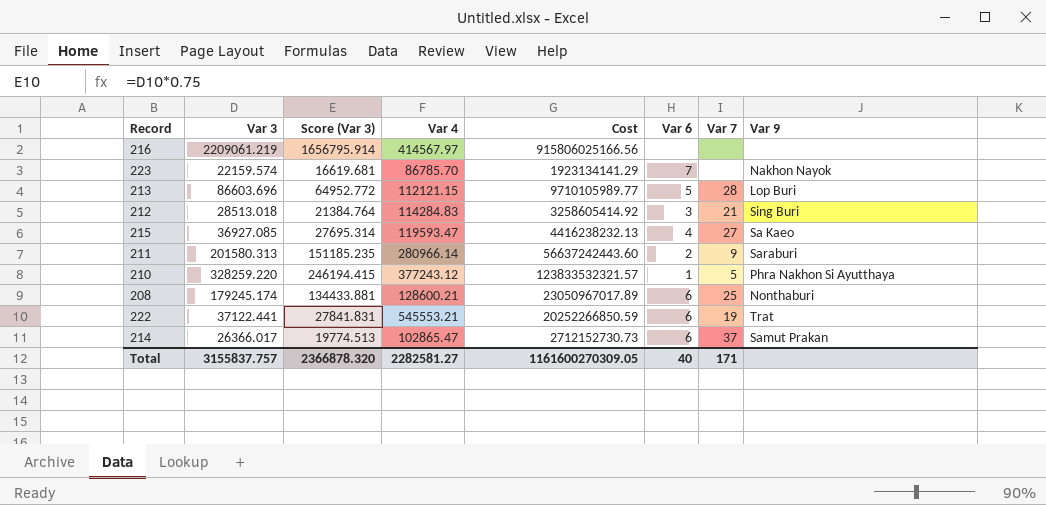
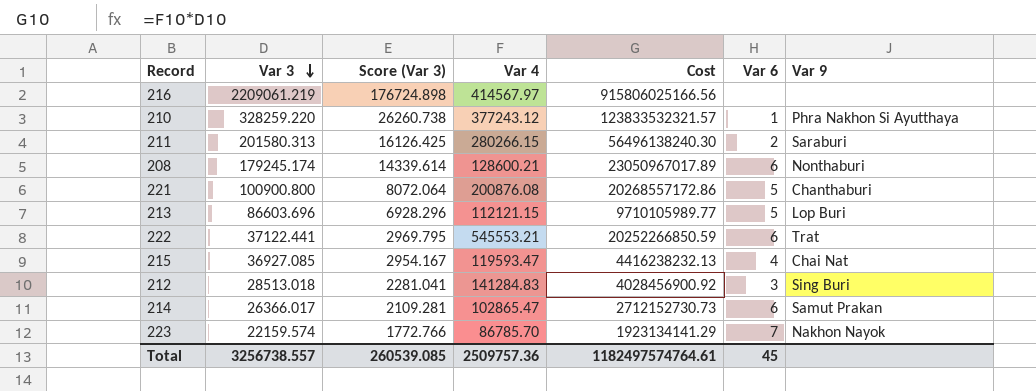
row order: none -> Var 3 descending
column Var 7 | position: 7 -> none
column Score (Var 3) | formula: [Var 3] * 0.75 -> [Var 3] * 0.08
211 | Var 4: 280966.14 -> 280266.15
211 | Cost: 56637242443.60 -> 56496138240.30
row 221: none -> 100900.800 | 8072.064 | 200876.08 | 20268557172.86 | 5 | Chanthaburi
215 | Var 9: Sa Kaeo -> Chai Nat
212 | Var 4: 114284.83 -> 141284.83
212 | Cost: 3258605414.92 -> 4028456900.92
Total | Var 3: 3155837.757 -> 3256738.557
Total | Score (Var 3): 2366878.320 -> 260539.085
Total | Var 4: 2282581.27 -> 2509757.36
Total | Cost: 1161600270309.05 -> 1182497574764.61
Total | Var 6: 40 -> 45

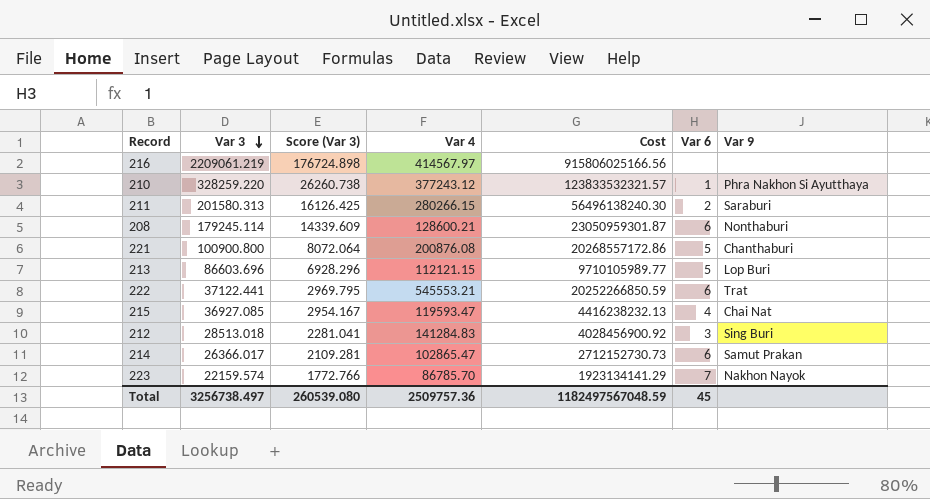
208 | Var 3: 179245.174 -> 179245.114
208 | Score (Var 3): 14339.614 -> 14339.609
208 | Cost: 23050967017.89 -> 23050959301.87
Total | Var 3: 3256738.557 -> 3256738.497
Total | Score (Var 3): 260539.085 -> 260539.080
Total | Cost: 1182497574764.61 -> 1182497567048.59

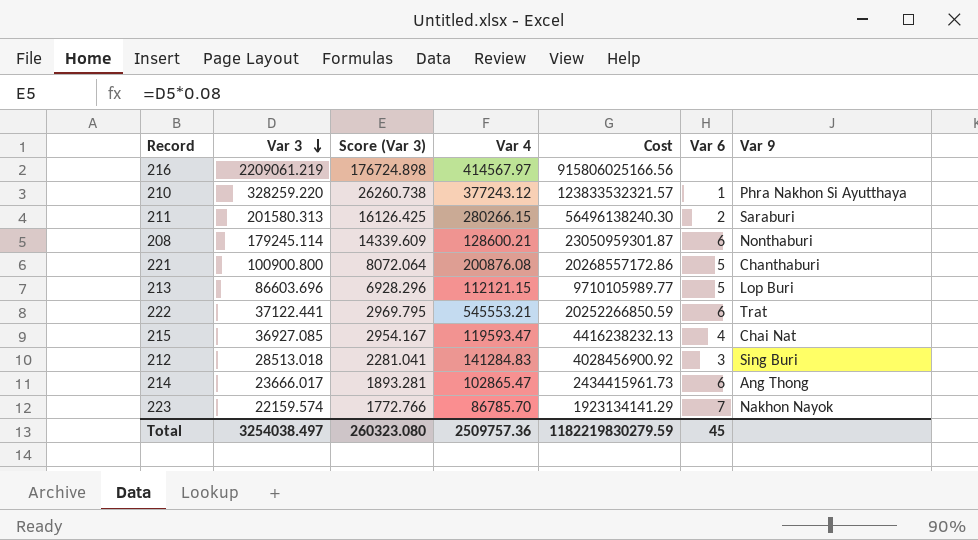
214 | Var 3: 26366.017 -> 23666.017
214 | Score (Var 3): 2109.281 -> 1893.281
214 | Cost: 2712152730.73 -> 2434415961.73
214 | Var 9: Samut Prakan -> Ang Thong
Total | Var 3: 3256738.497 -> 3254038.497
Total | Score (Var 3): 260539.080 -> 260323.080
Total | Cost: 1182497567048.59 -> 1182219830279.59

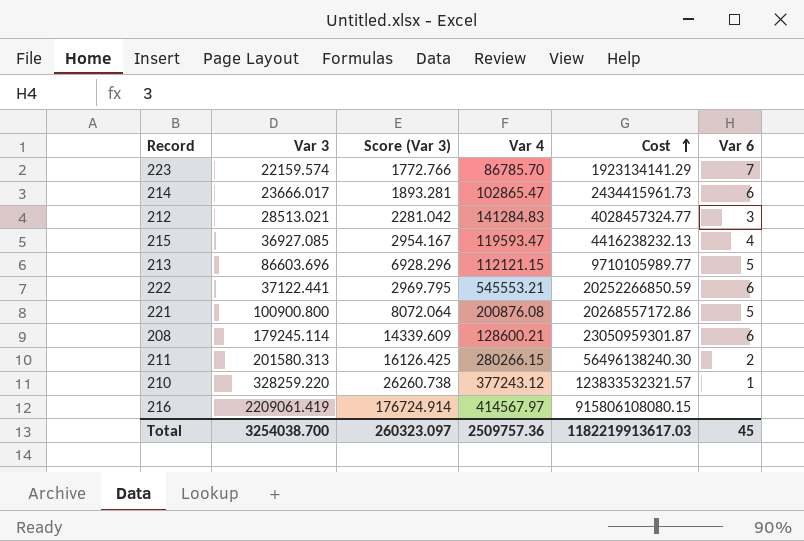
row order: Var 3 descending -> Cost ascending
column Var 9 | position: 7 -> none
212 | Var 3: 28513.018 -> 28513.021
212 | Score (Var 3): 2281.041 -> 2281.042
212 | Cost: 4028456900.92 -> 4028457324.77
216 | Var 3: 2209061.219 -> 2209061.419
216 | Score (Var 3): 176724.898 -> 176724.914
216 | Cost: 915806025166.56 -> 915806108080.15
Total | Var 3: 3254038.497 -> 3254038.700
Total | Score (Var 3): 260323.080 -> 260323.097
Total | Cost: 1182219830279.59 -> 1182219913617.03

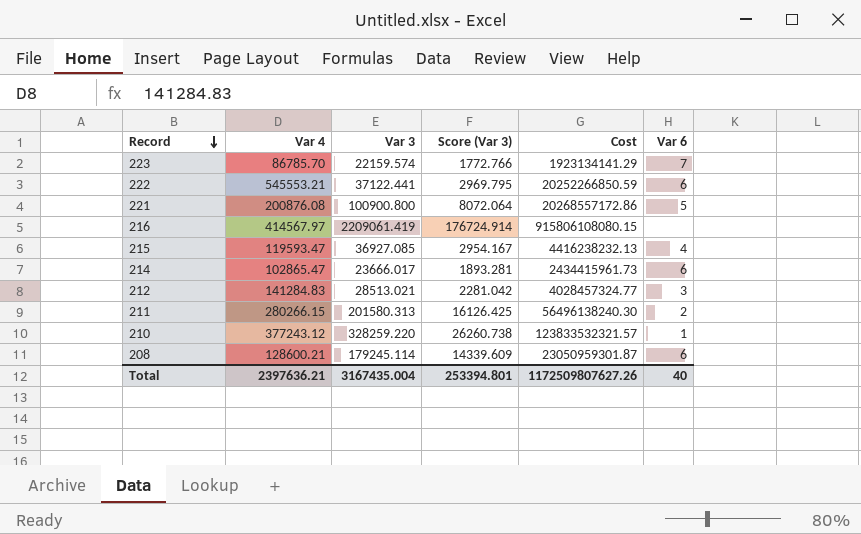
row order: Cost ascending -> Record descending
column Var 4 | position: 4 -> 2
row 213: 86603.696 | 6928.296 | 112121.15 | 9710105989.77 | 5 -> none
Total | Var 4: 2509757.36 -> 2397636.21
Total | Var 3: 3254038.700 -> 3167435.004
Total | Score (Var 3): 260323.097 -> 253394.801
Total | Cost: 1182219913617.03 -> 1172509807627.26
Total | Var 6: 45 -> 40

